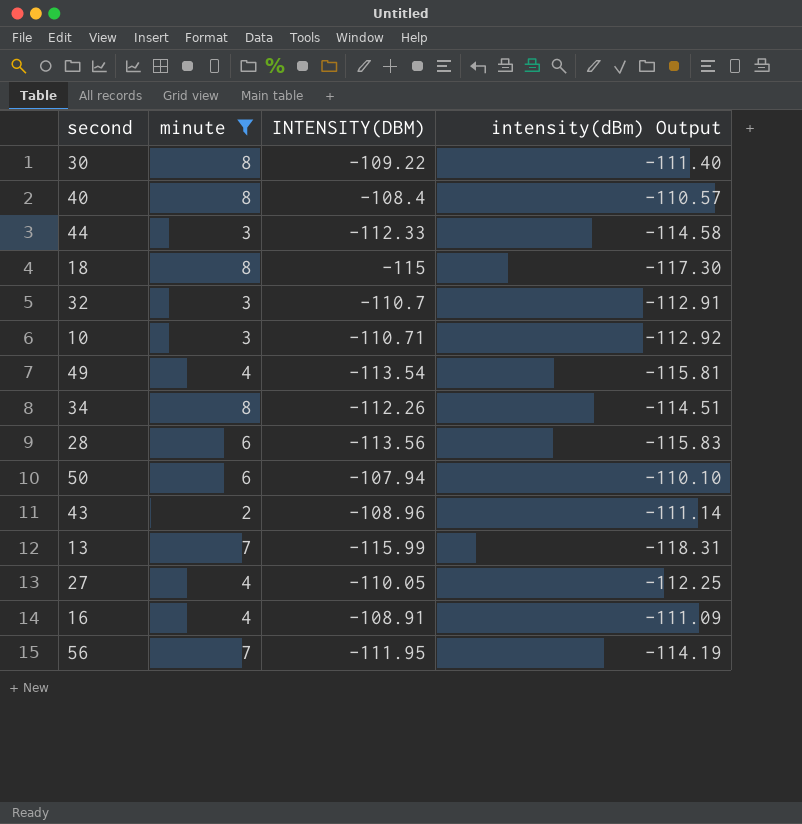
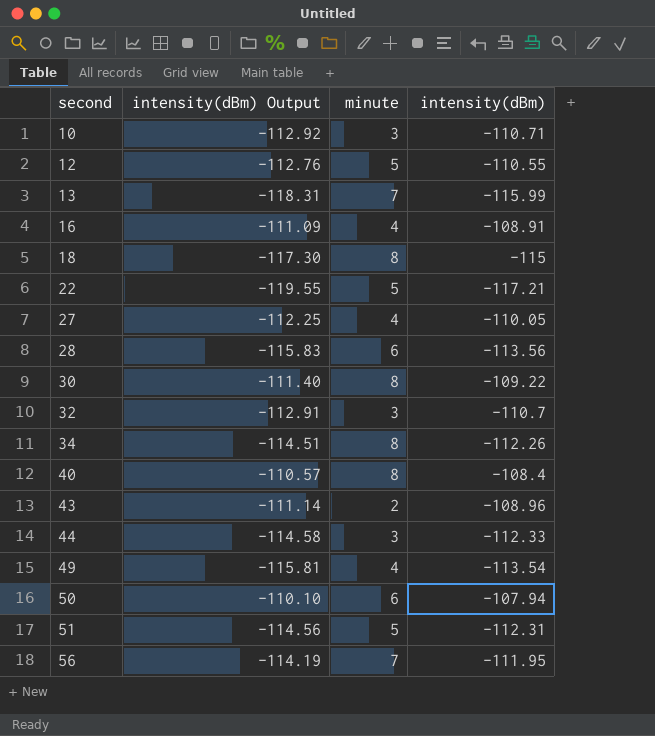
filter: minute != 5 -> none
row order: none -> second ascending
column intensity(dBm) Output | position: 4 -> 2
column name: INTENSITY(DBM) -> intensity(dBm)

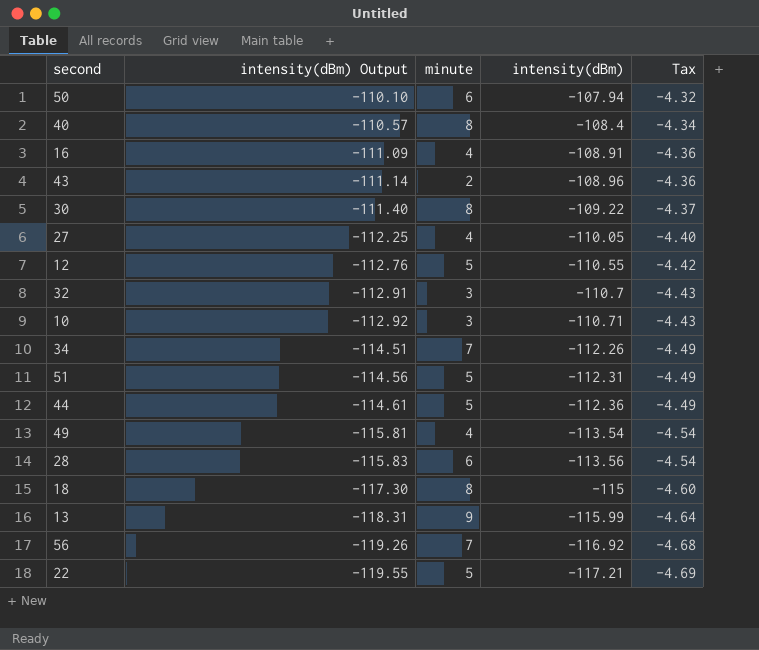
row order: second ascending -> intensity(dBm) Output descending
column Tax | formula: none -> [intensity(dBm)] * 0.04
34 | minute: 8 -> 7
44 | intensity(dBm) Output: -114.58 -> -114.61
44 | minute: 3 -> 5
44 | intensity(dBm): -112.33 -> -112.36
13 | minute: 7 -> 9
56 | intensity(dBm) Output: -114.19 -> -119.26
56 | intensity(dBm): -111.95 -> -116.92

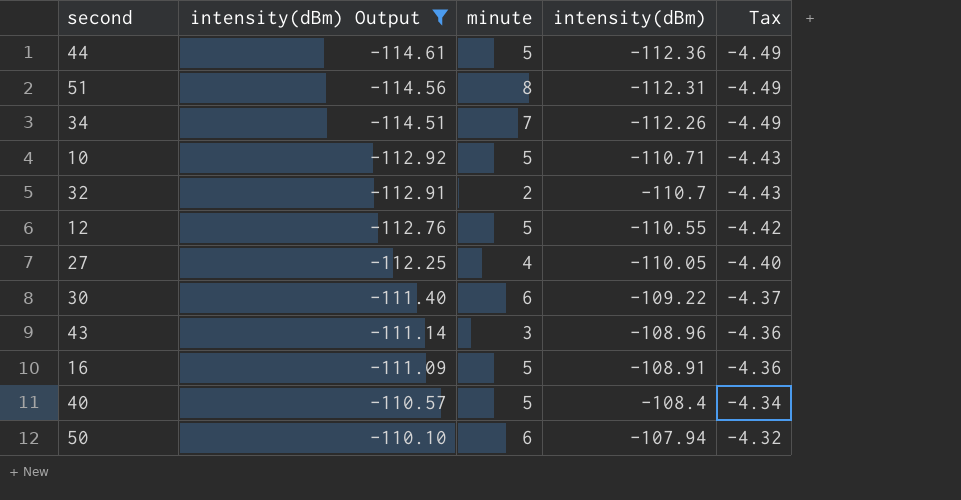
filter: none -> intensity(dBm) Output >= -114.61
row order: intensity(dBm) Output descending -> intensity(dBm) Output ascending
51 | minute: 5 -> 8
10 | minute: 3 -> 5
32 | minute: 3 -> 2
30 | minute: 8 -> 6
43 | minute: 2 -> 3
16 | minute: 4 -> 5
40 | minute: 8 -> 5

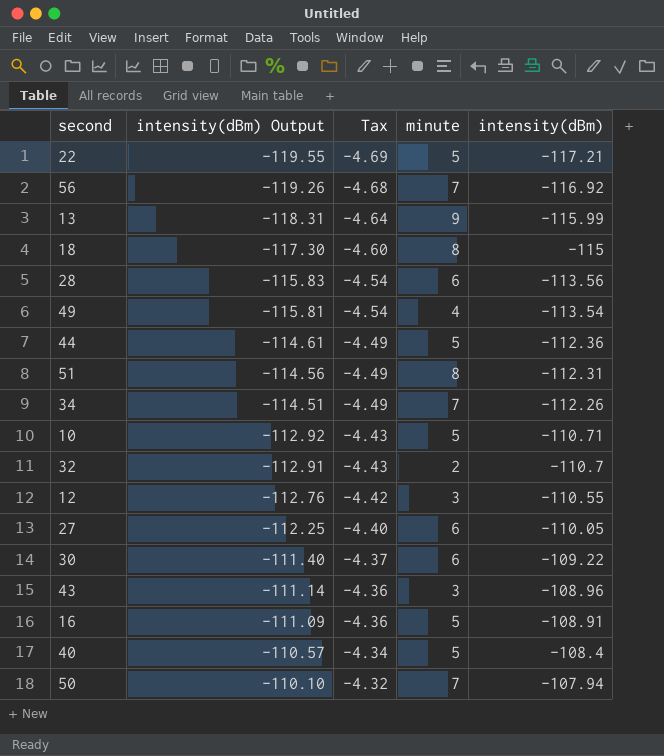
filter: intensity(dBm) Output >= -114.61 -> none
column Tax | position: 5 -> 3
12 | minute: 5 -> 3
27 | minute: 4 -> 6
50 | minute: 6 -> 7

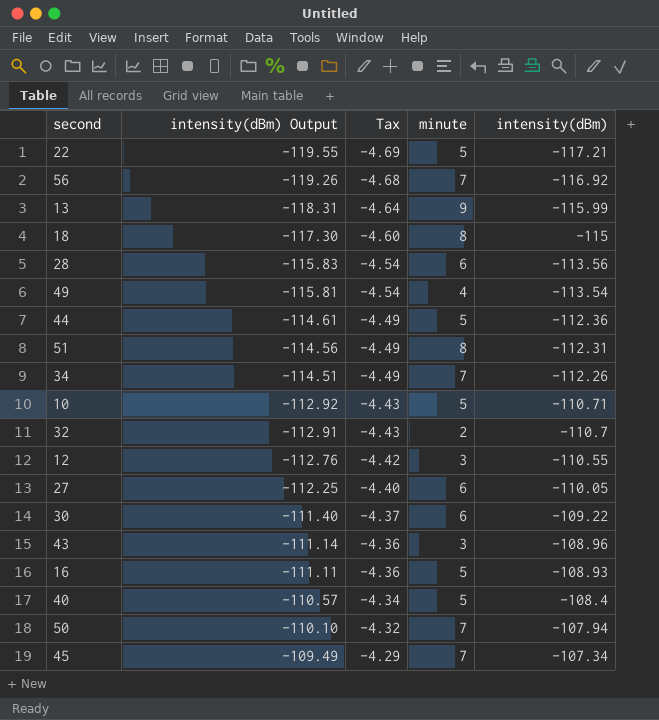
16 | intensity(dBm) Output: -111.09 -> -111.11
16 | intensity(dBm): -108.91 -> -108.93
row 45: none -> -109.49 | -4.29 | 7 | -107.34

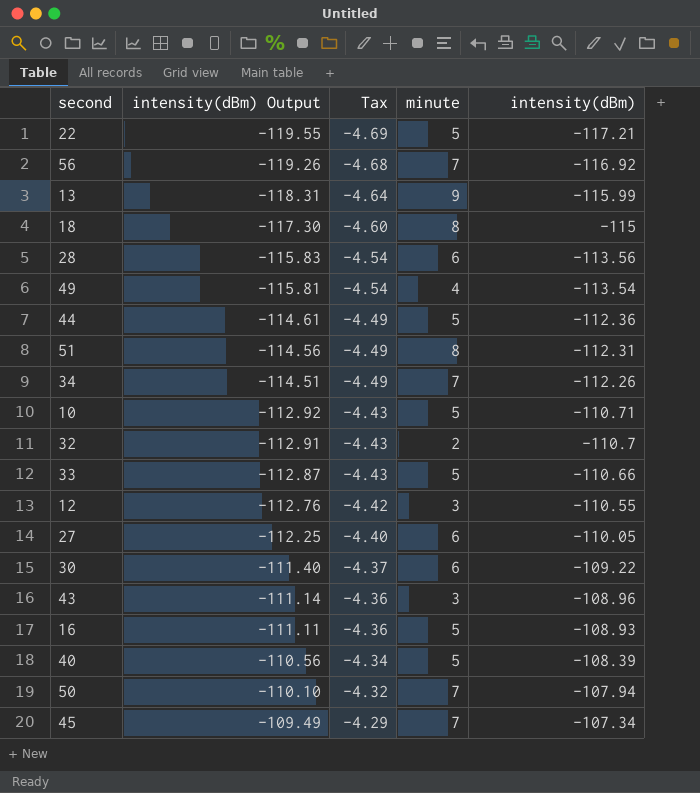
row 33: none -> -112.87 | -4.43 | 5 | -110.66
40 | intensity(dBm) Output: -110.57 -> -110.56
40 | intensity(dBm): -108.4 -> -108.39

